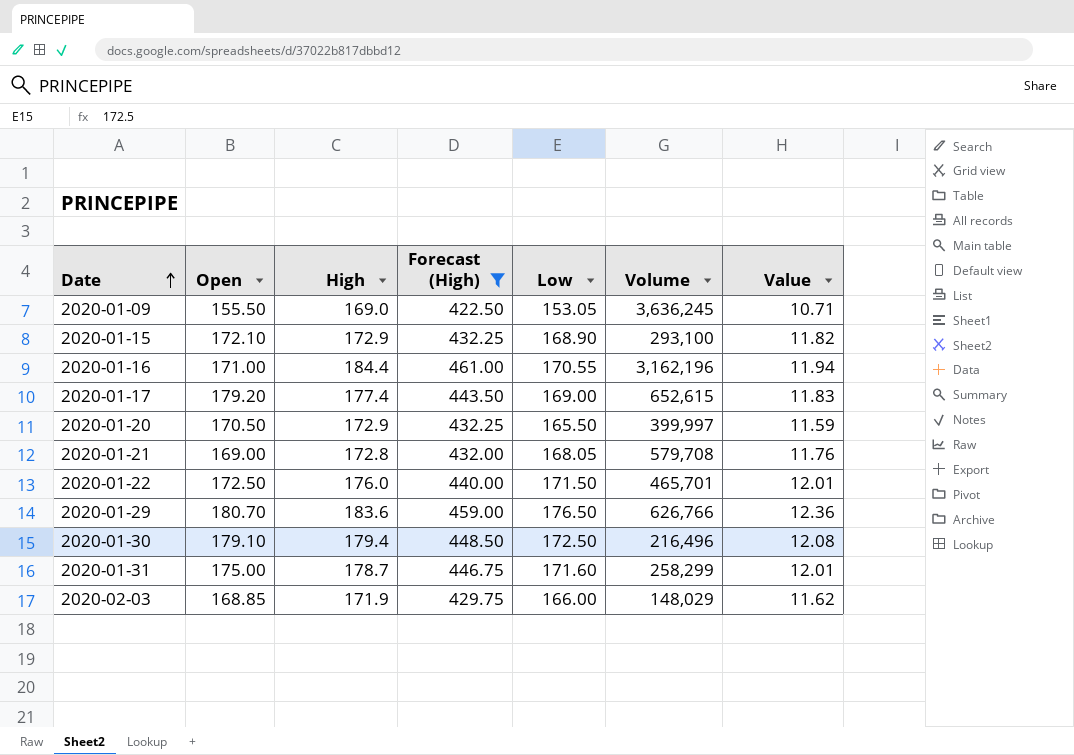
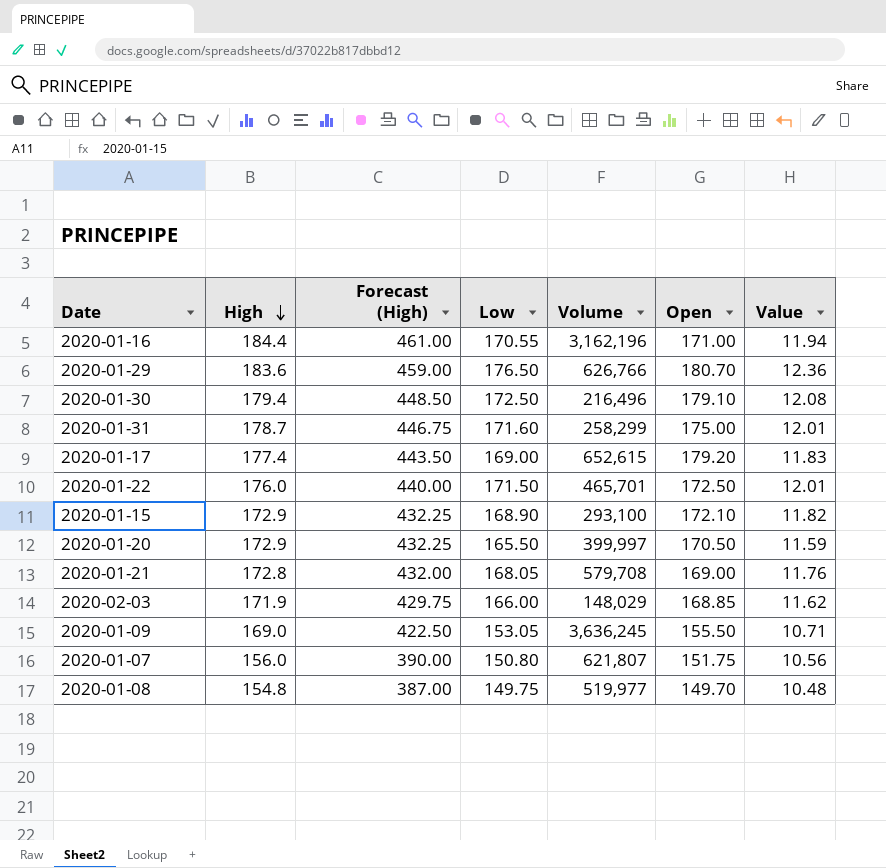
filter: Forecast (High) >= 422.50 -> none
row order: Date ascending -> High descending
column Open | position: 2 -> 6

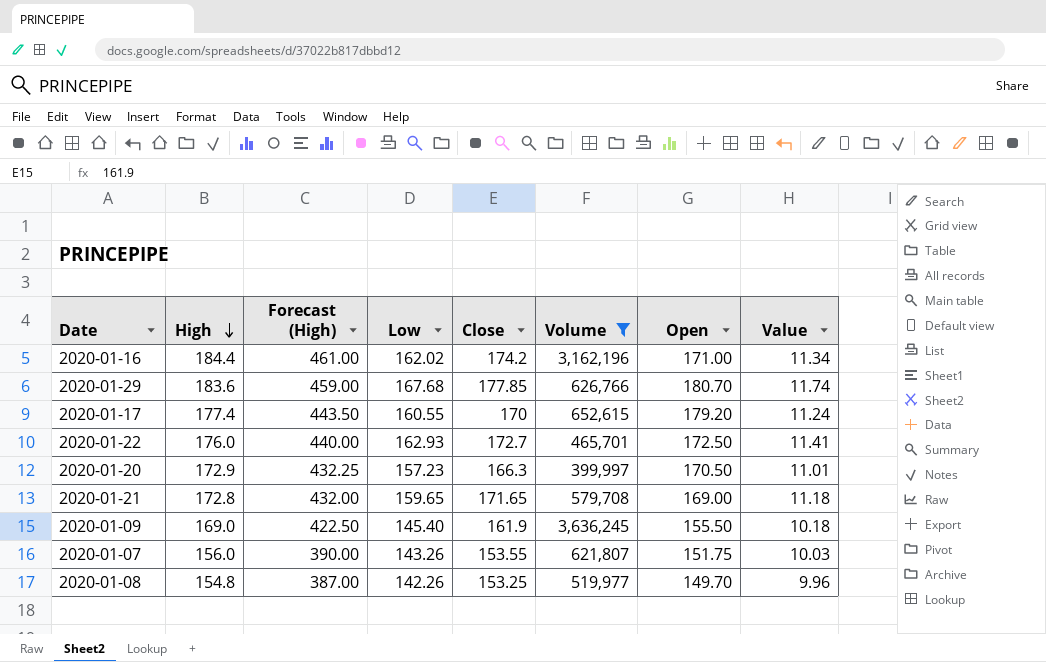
filter: none -> Volume >= 399,997
column Close | position: none -> 5
2020-01-16 | Low: 170.55 -> 162.02
2020-01-16 | Value: 11.94 -> 11.34
2020-01-29 | Low: 176.50 -> 167.68
2020-01-29 | Value: 12.36 -> 11.74
2020-01-17 | Low: 169.00 -> 160.55
2020-01-17 | Value: 11.83 -> 11.24
2020-01-22 | Low: 171.50 -> 162.93
2020-01-22 | Value: 12.01 -> 11.41
2020-01-20 | Low: 165.50 -> 157.23
2020-01-20 | Value: 11.59 -> 11.01
2020-01-21 | Low: 168.05 -> 159.65
2020-01-21 | Value: 11.76 -> 11.18
2020-01-09 | Low: 153.05 -> 145.40
2020-01-09 | Value: 10.71 -> 10.18
2020-01-07 | Low: 150.80 -> 143.26
2020-01-07 | Value: 10.56 -> 10.03
2020-01-08 | Low: 149.75 -> 142.26
2020-01-08 | Value: 10.48 -> 9.96

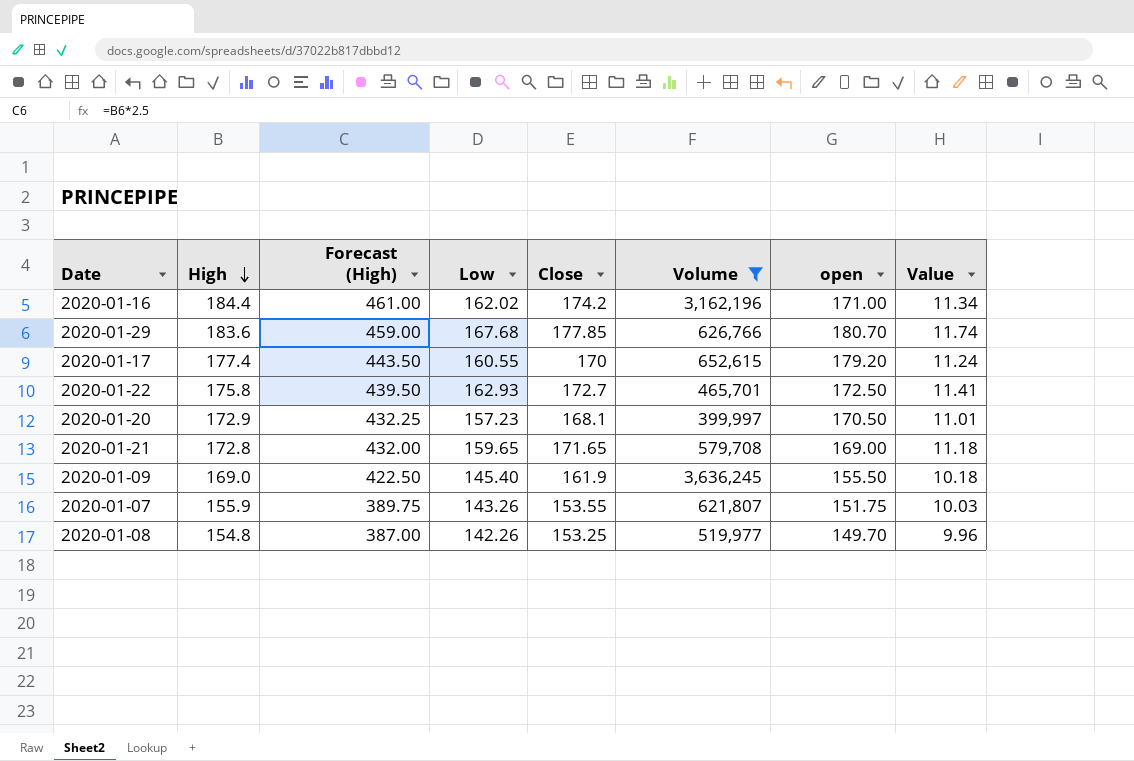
column name: Open -> open
2020-01-22 | High: 176.0 -> 175.8
2020-01-22 | Forecast (High): 440.00 -> 439.50
2020-01-20 | Close: 166.3 -> 168.1
2020-01-07 | High: 156.0 -> 155.9
2020-01-07 | Forecast (High): 390.00 -> 389.75

